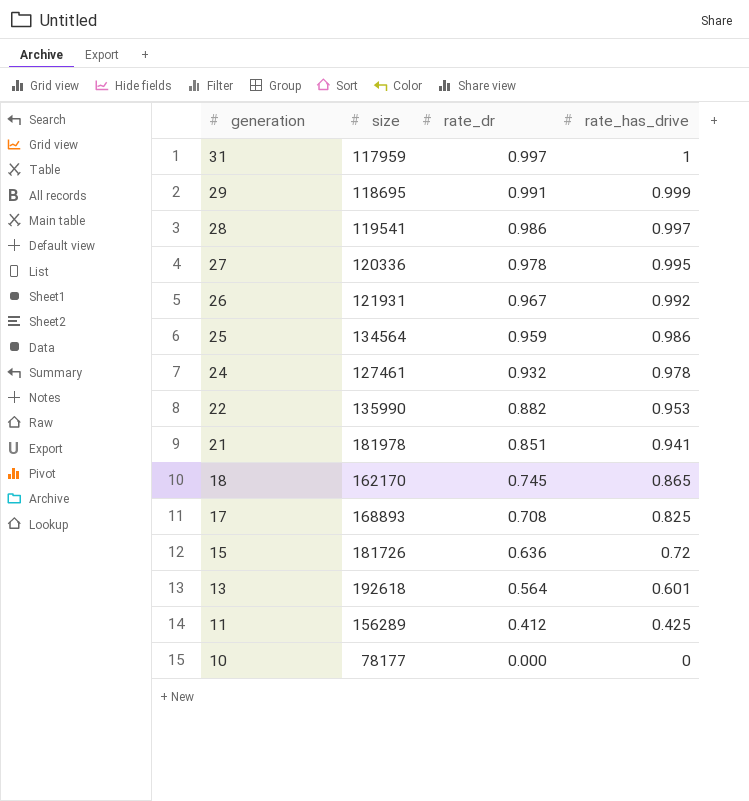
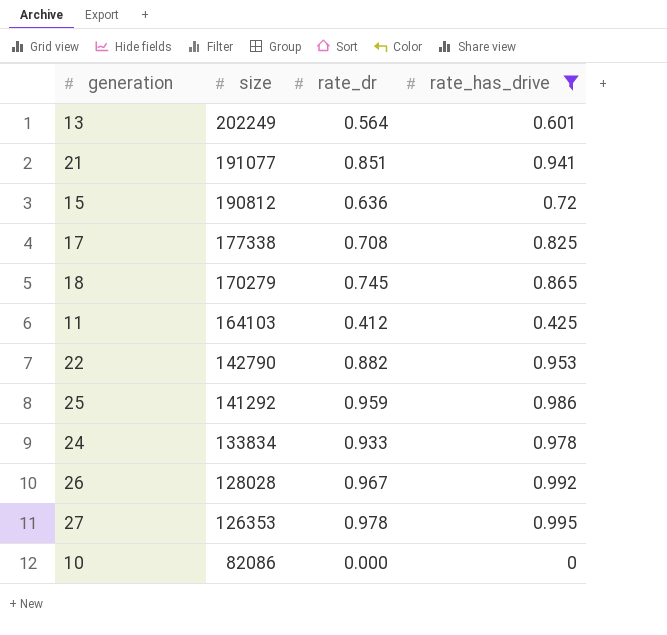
filter: none -> rate_has_drive <= 0.995
row order: generation descending -> size descending
13 | size: 192618 -> 202249
21 | size: 181978 -> 191077
15 | size: 181726 -> 190812
17 | size: 168893 -> 177338
18 | size: 162170 -> 170279
11 | size: 156289 -> 164103
22 | size: 135990 -> 142790
25 | size: 134564 -> 141292
24 | size: 127461 -> 133834
24 | rate_dr: 0.932 -> 0.933
26 | size: 121931 -> 128028
27 | size: 120336 -> 126353
10 | size: 78177 -> 82086

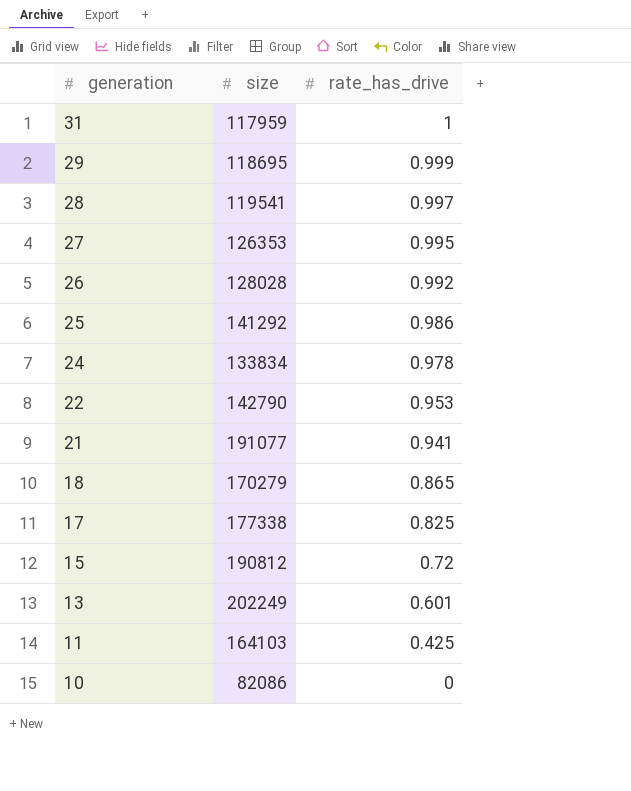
filter: rate_has_drive <= 0.995 -> none
row order: size descending -> generation descending
column rate_dr | position: 3 -> none

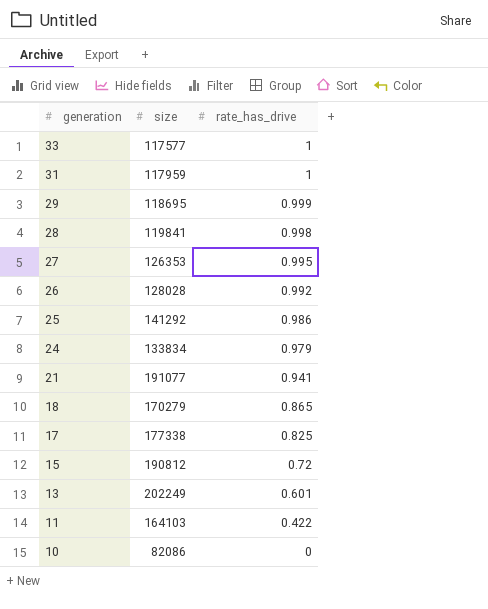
row 22: 142790 | 0.953 -> none
row 33: none -> 117577 | 1
28 | size: 119541 -> 119841
28 | rate_has_drive: 0.997 -> 0.998
24 | rate_has_drive: 0.978 -> 0.979
11 | rate_has_drive: 0.425 -> 0.422

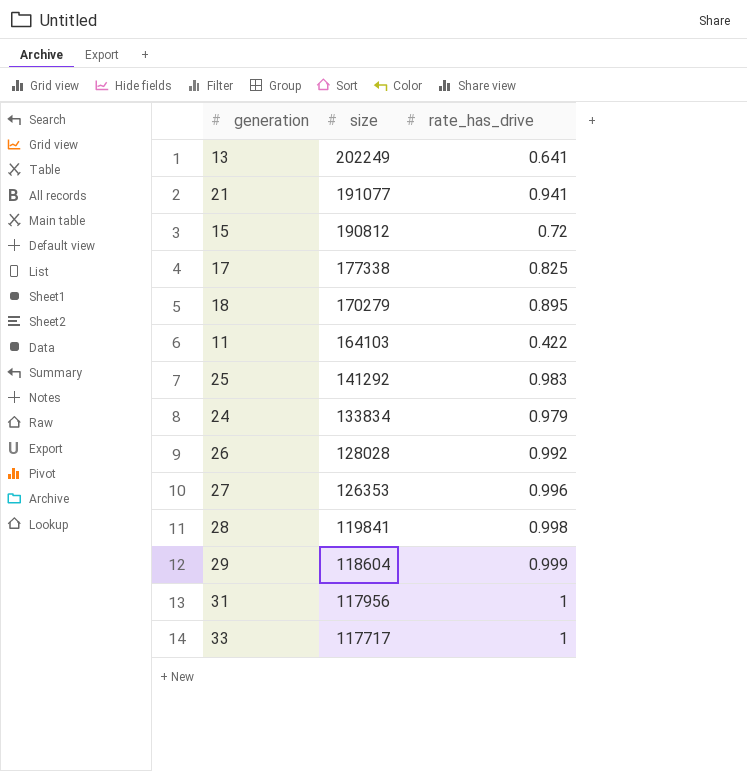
row order: generation descending -> size descending
row 10: 82086 | 0 -> none
13 | rate_has_drive: 0.601 -> 0.641
18 | rate_has_drive: 0.865 -> 0.895
25 | rate_has_drive: 0.986 -> 0.983
27 | rate_has_drive: 0.995 -> 0.996
29 | size: 118695 -> 118604
31 | size: 117959 -> 117956
33 | size: 117577 -> 117717

